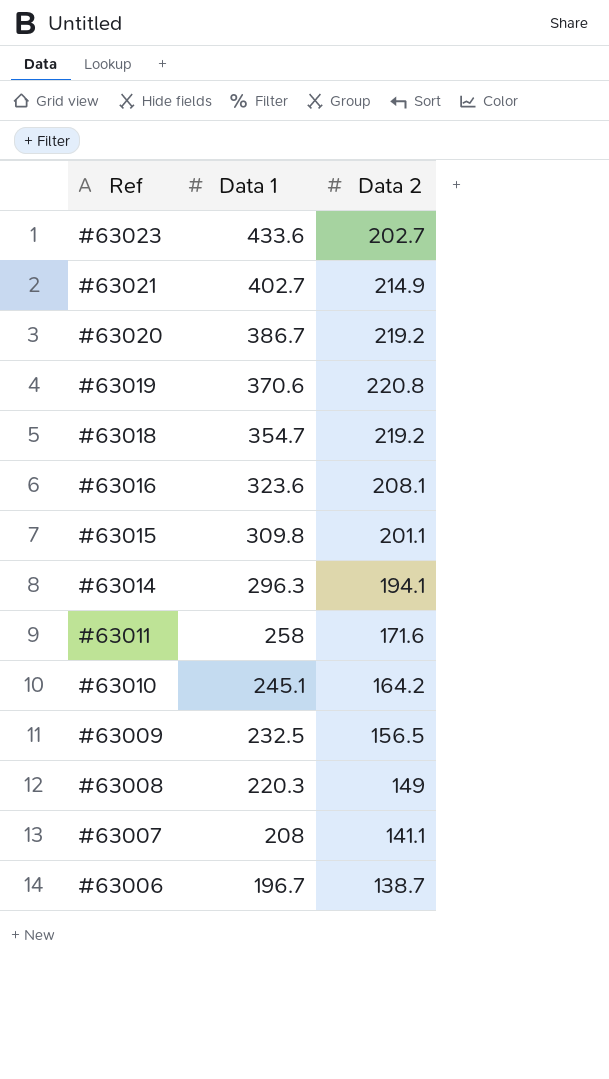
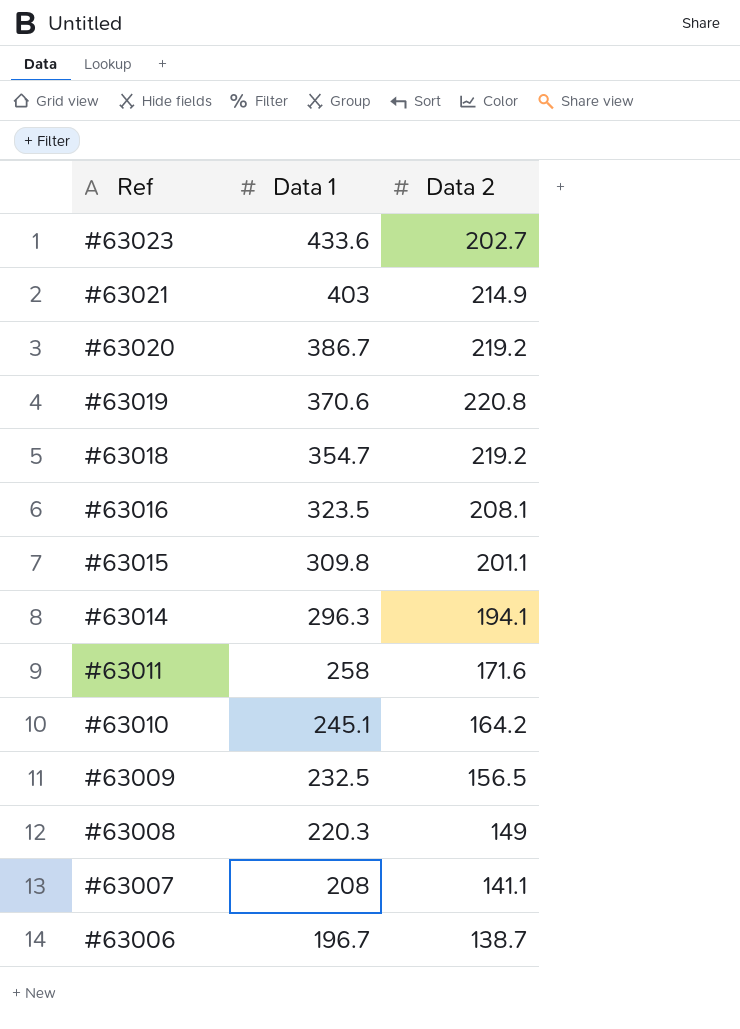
#63021 | Data 1: 402.7 -> 403
#63016 | Data 1: 323.6 -> 323.5

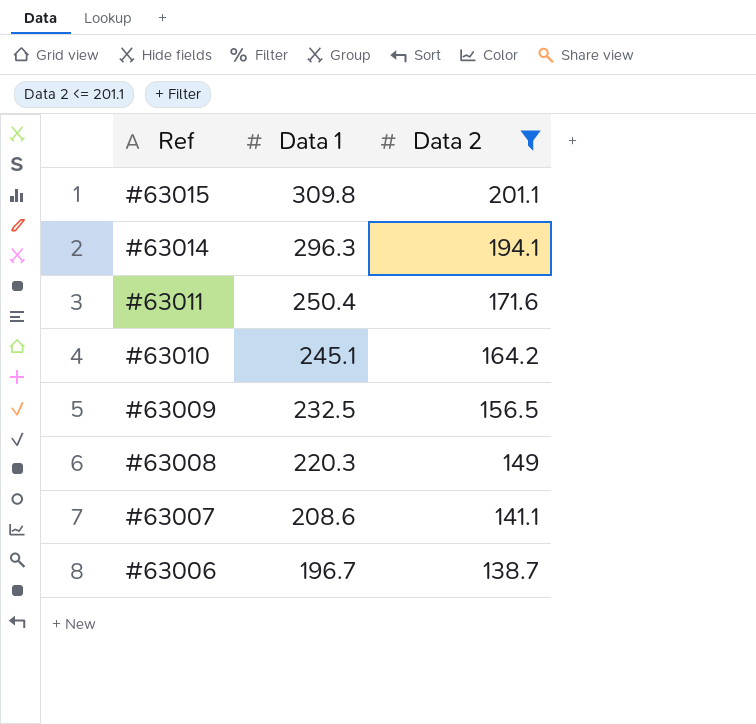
filter: none -> Data 2 <= 201.1
#63011 | Data 1: 258 -> 250.4
#63007 | Data 1: 208 -> 208.6

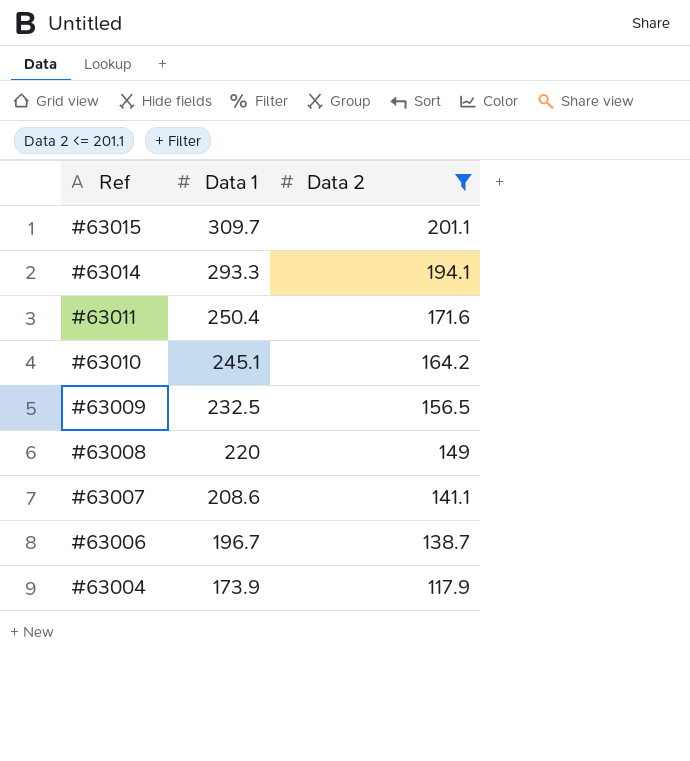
#63015 | Data 1: 309.8 -> 309.7
#63014 | Data 1: 296.3 -> 293.3
#63008 | Data 1: 220.3 -> 220
row #63004: none -> 173.9 | 117.9

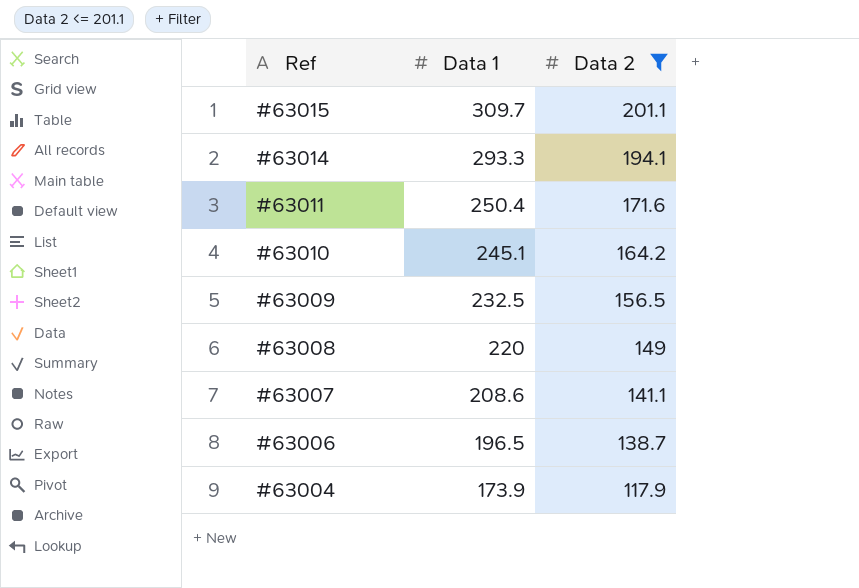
#63006 | Data 1: 196.7 -> 196.5

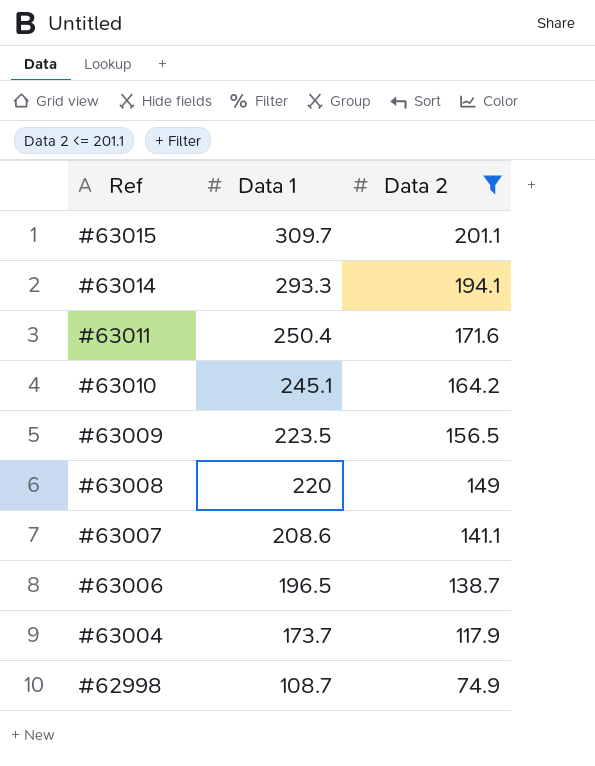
#63009 | Data 1: 232.5 -> 223.5
#63004 | Data 1: 173.9 -> 173.7
row #62998: none -> 108.7 | 74.9

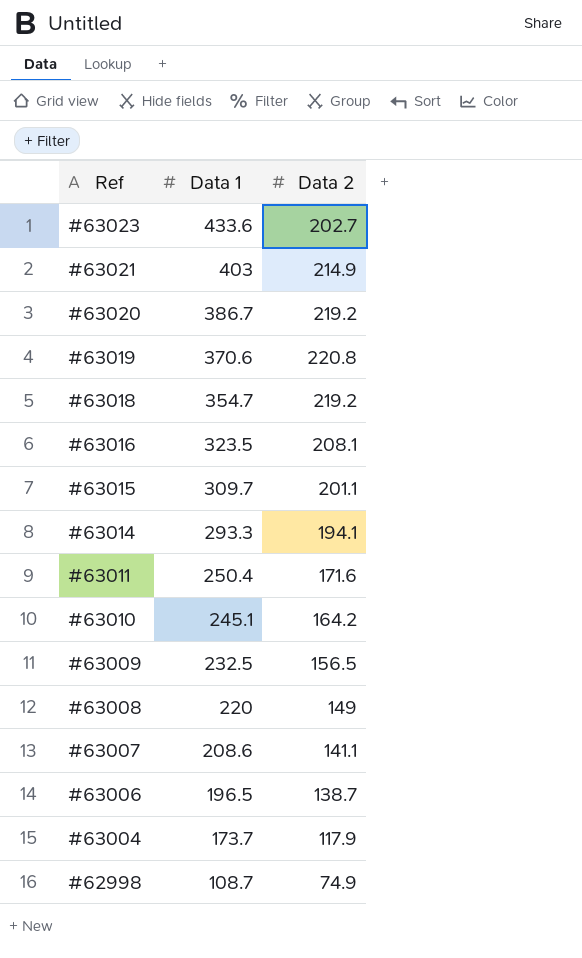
filter: Data 2 <= 201.1 -> none
#63009 | Data 1: 223.5 -> 232.5

